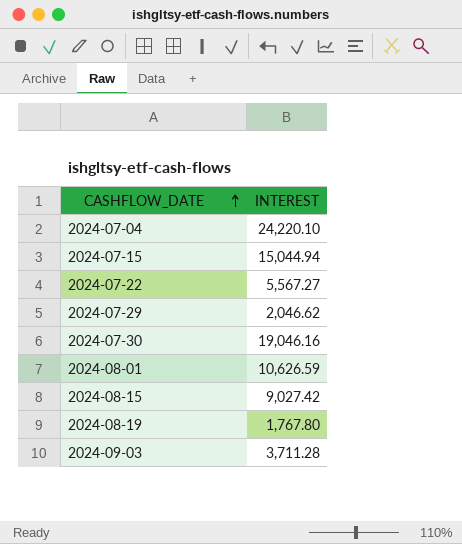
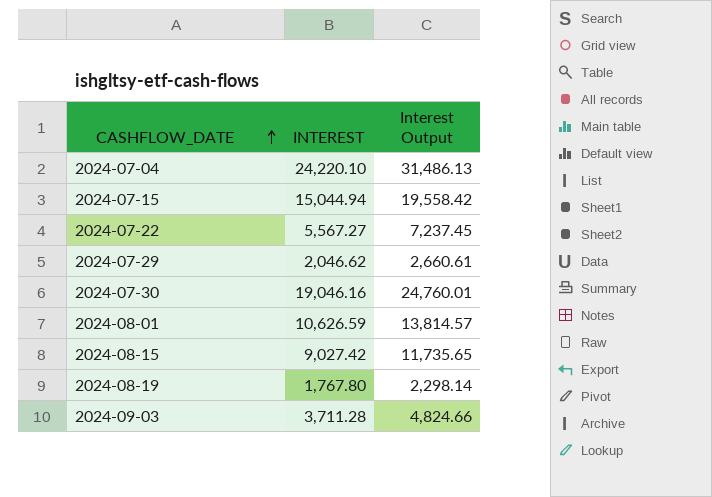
column Interest Output | formula: none -> [INTEREST] * 1.3

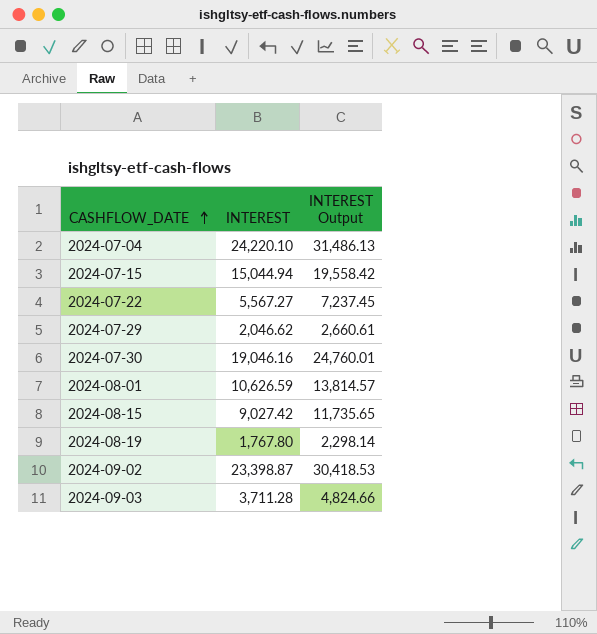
column name: Interest Output -> INTEREST Output
row 2024-09-02: none -> 23,398.87 | 30,418.53

